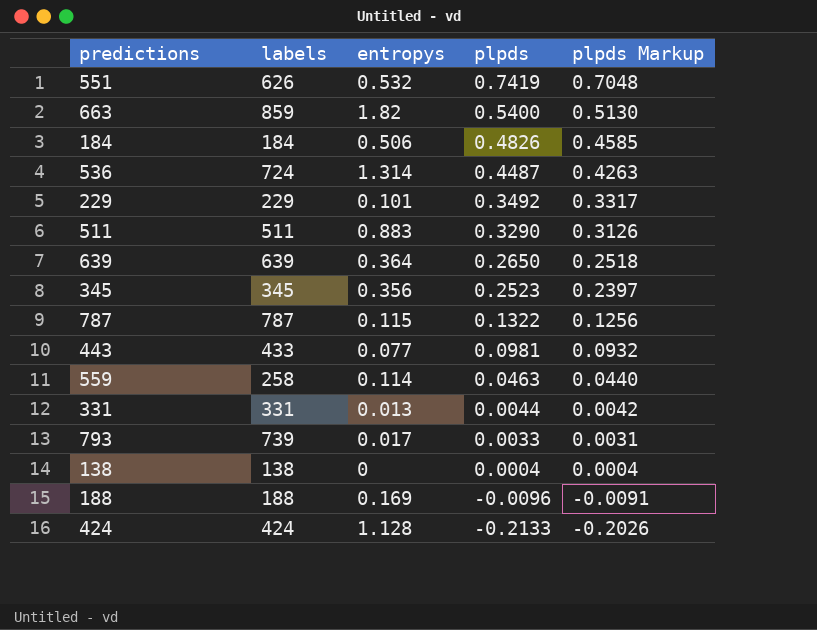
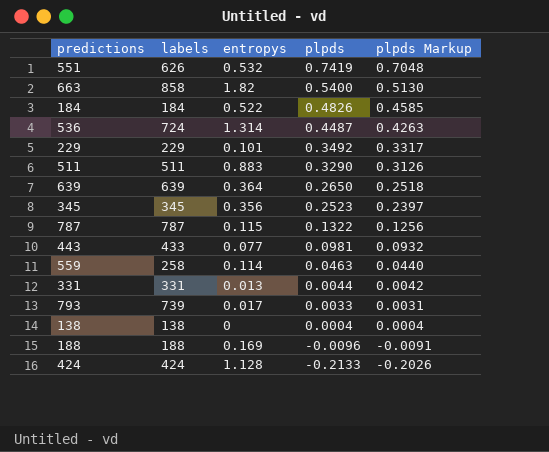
663 | labels: 859 -> 858
184 | entropys: 0.506 -> 0.522

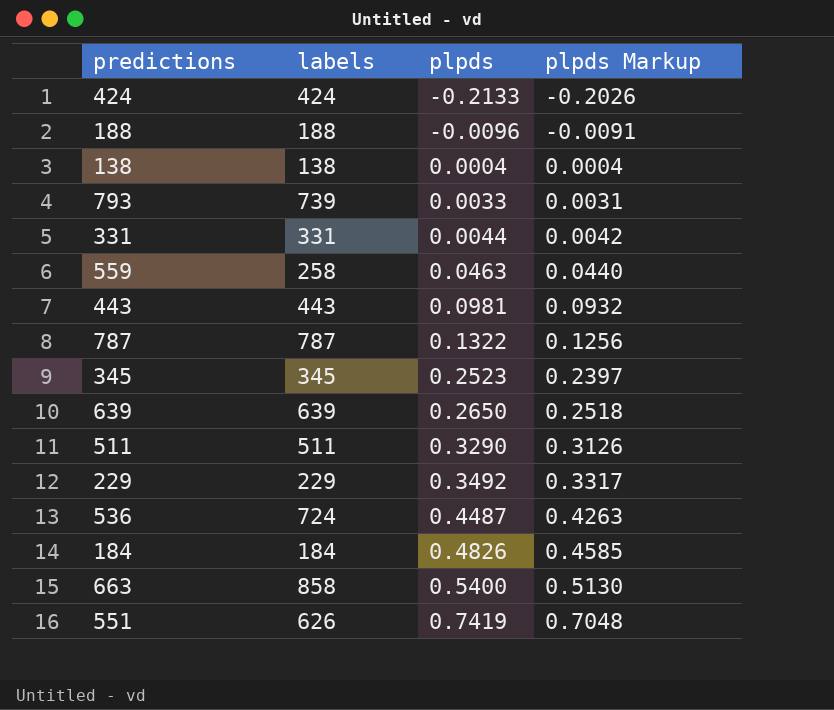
row order: plpds descending -> plpds ascending
column entropys | position: 3 -> none
443 | labels: 433 -> 443

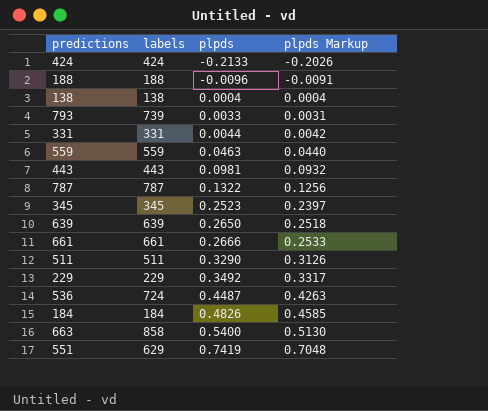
559 | labels: 258 -> 559
row 661: none -> 661 | 0.2666 | 0.2533
551 | labels: 626 -> 629

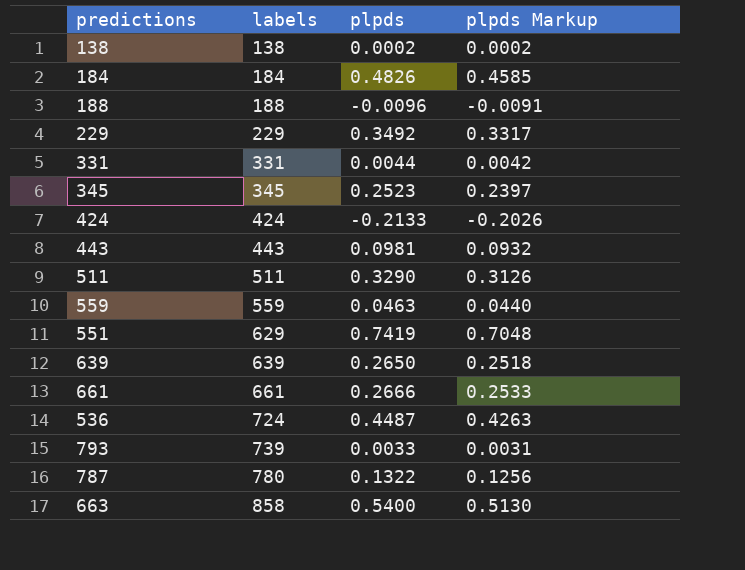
row order: plpds ascending -> labels ascending
138 | plpds: 0.0004 -> 0.0002
138 | plpds Markup: 0.0004 -> 0.0002
787 | labels: 787 -> 780

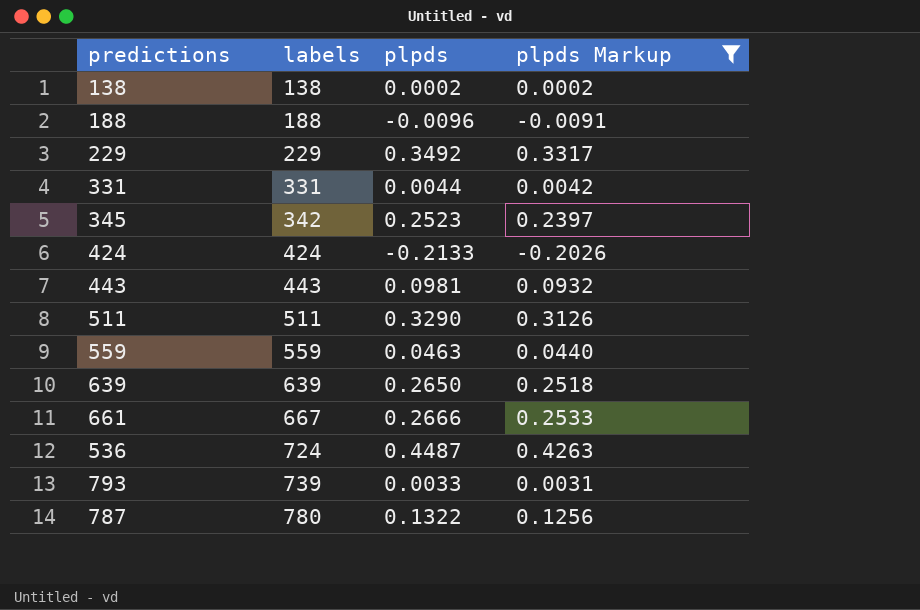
filter: none -> plpds Markup <= 0.4263
345 | labels: 345 -> 342
661 | labels: 661 -> 667

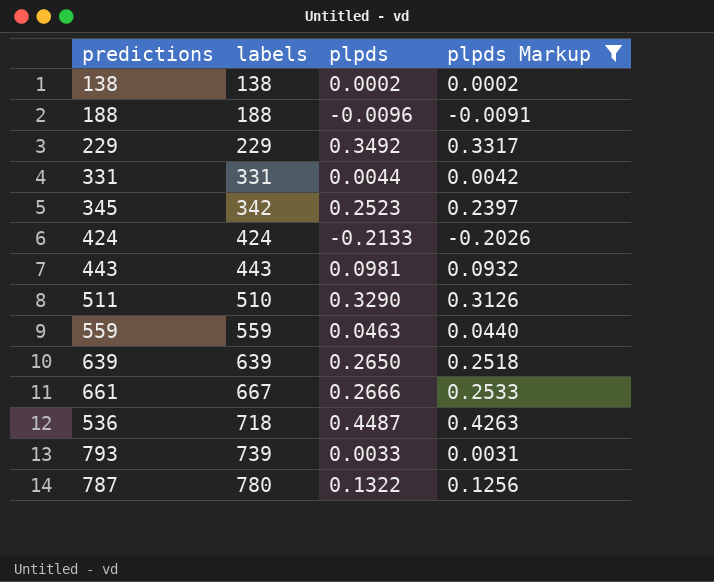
511 | labels: 511 -> 510
536 | labels: 724 -> 718

